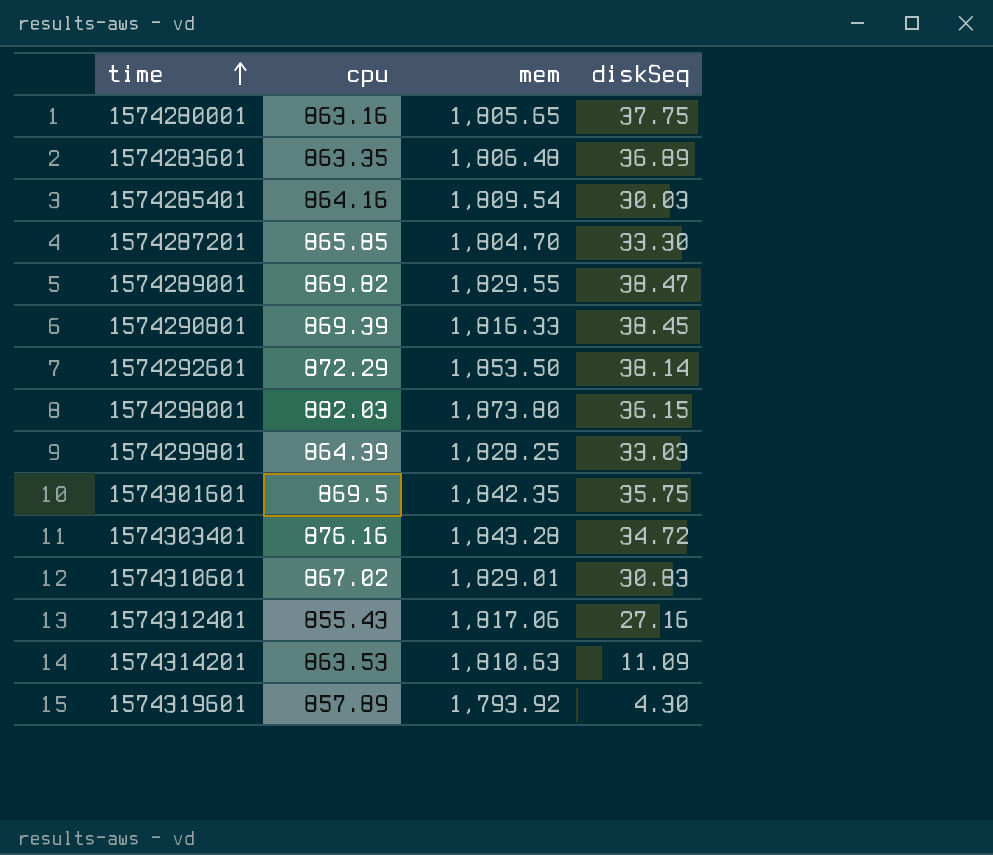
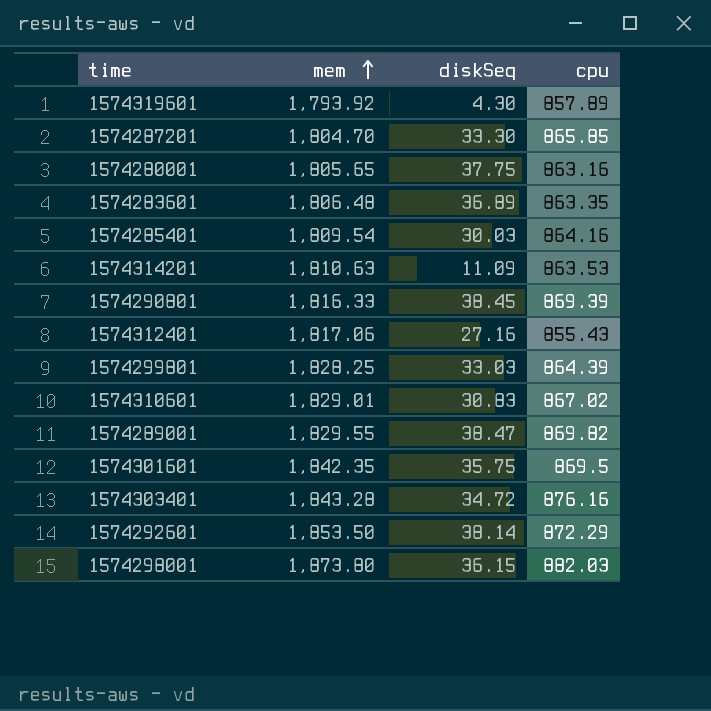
row order: time ascending -> mem ascending
column cpu | position: 2 -> 4

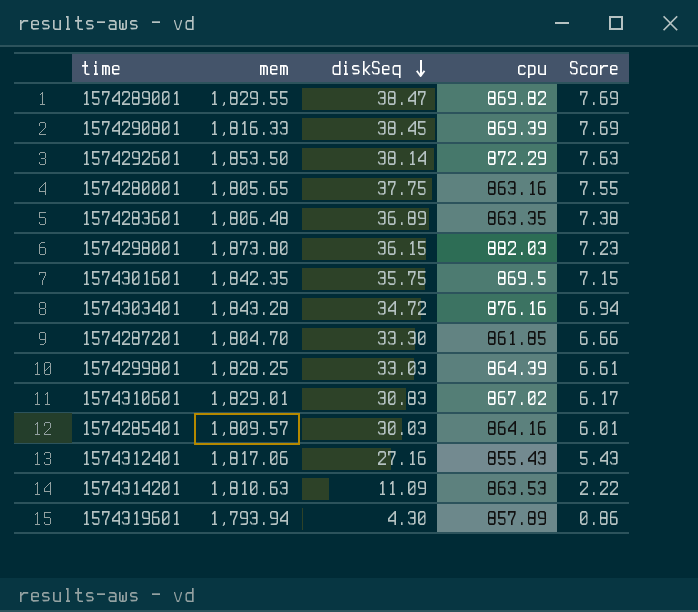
row order: mem ascending -> diskSeq descending
column Score | formula: none -> [diskSeq] * 0.2
1574287201 | cpu: 865.85 -> 861.85
1574285401 | mem: 1,809.54 -> 1,809.57
1574319601 | mem: 1,793.92 -> 1,793.94

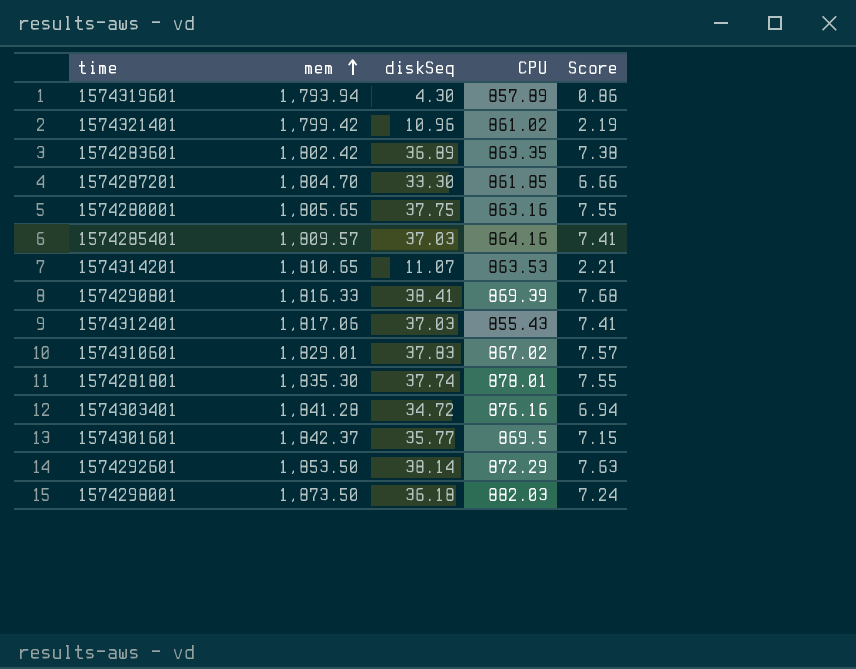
row order: diskSeq descending -> mem ascending
column name: cpu -> CPU
row 1574289001: 1,829.55 | 38.47 | 869.82 | 7.69 -> none
row 1574299801: 1,828.25 | 33.03 | 864.39 | 6.61 -> none
row 1574321401: none -> 1,799.42 | 10.96 | 861.02 | 2.19
1574283601 | mem: 1,806.48 -> 1,802.42
1574285401 | diskSeq: 30.03 -> 37.03
1574285401 | Score: 6.01 -> 7.41
1574314201 | mem: 1,810.63 -> 1,810.65
1574314201 | diskSeq: 11.09 -> 11.07
1574314201 | Score: 2.22 -> 2.21
1574290801 | diskSeq: 38.45 -> 38.41
1574290801 | Score: 7.69 -> 7.68
1574312401 | diskSeq: 27.16 -> 37.03
1574312401 | Score: 5.43 -> 7.41
1574310601 | diskSeq: 30.83 -> 37.83
1574310601 | Score: 6.17 -> 7.57
row 1574281801: none -> 1,835.30 | 37.74 | 878.01 | 7.55
1574303401 | mem: 1,843.28 -> 1,841.28
1574301601 | mem: 1,842.35 -> 1,842.37
1574301601 | diskSeq: 35.75 -> 35.77
1574298001 | mem: 1,873.80 -> 1,873.50
1574298001 | diskSeq: 36.15 -> 36.18
1574298001 | Score: 7.23 -> 7.24

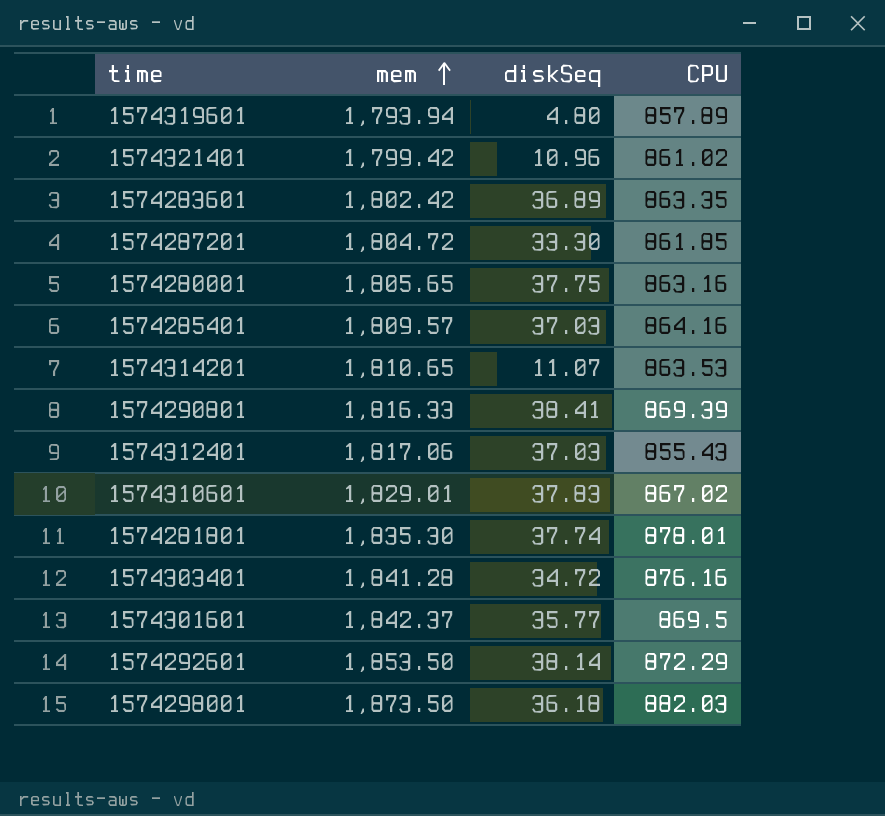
column Score | formula: [diskSeq] * 0.2 -> none
1574319601 | diskSeq: 4.30 -> 4.80
1574287201 | mem: 1,804.70 -> 1,804.72

